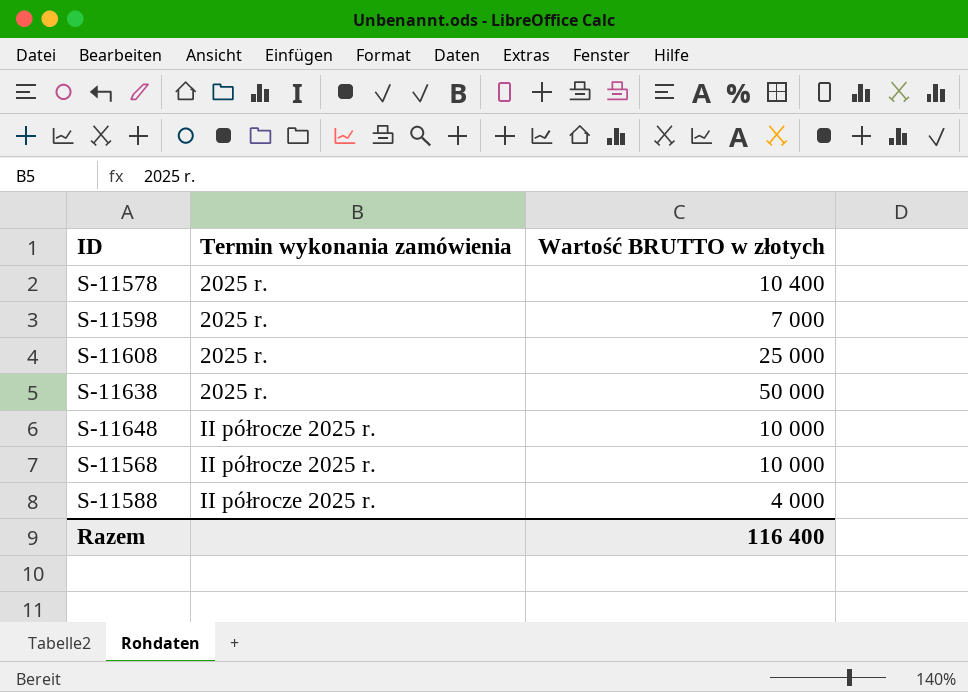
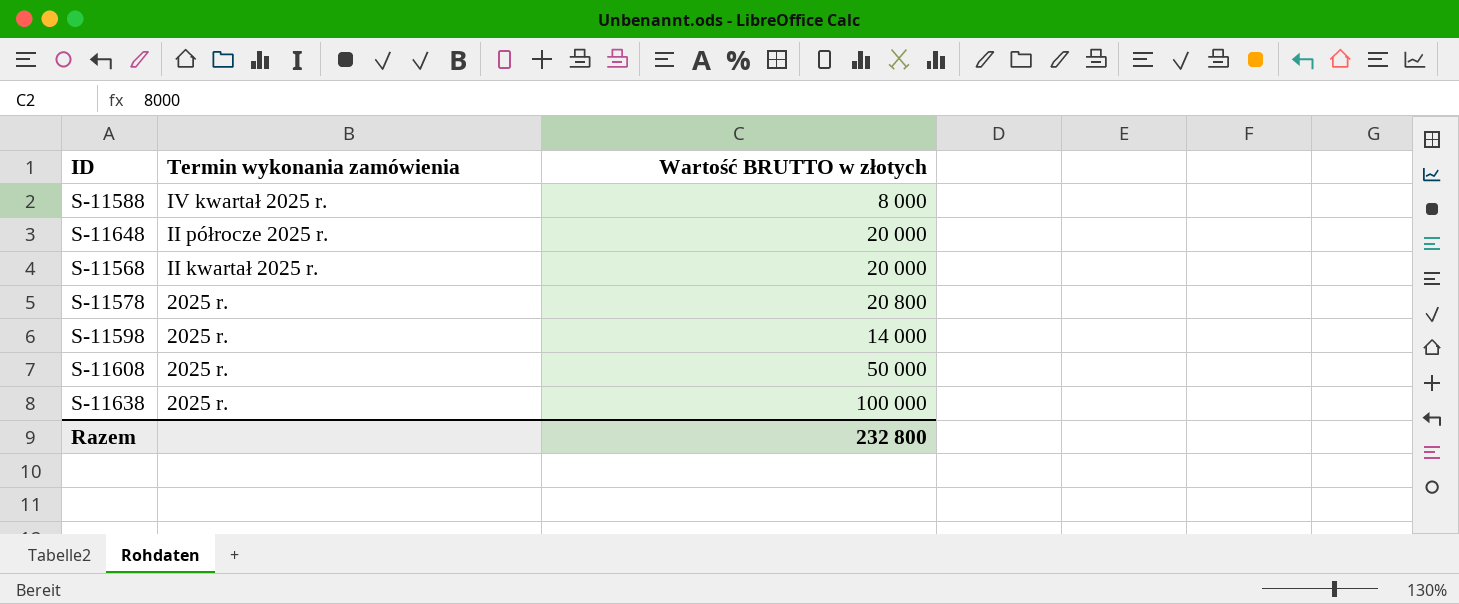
row order: Termin wykonania zamówienia ascending -> Termin wykonania zamówienia descending
S-11588 | Termin wykonania zamówienia: II półrocze 2025 r. -> IV kwartał 2025 r.
S-11588 | Wartość BRUTTO w złotych: 4 000 -> 8 000
S-11648 | Wartość BRUTTO w złotych: 10 000 -> 20 000
S-11568 | Termin wykonania zamówienia: II półrocze 2025 r. -> II kwartał 2025 r.
S-11568 | Wartość BRUTTO w złotych: 10 000 -> 20 000
S-11578 | Wartość BRUTTO w złotych: 10 400 -> 20 800
S-11598 | Wartość BRUTTO w złotych: 7 000 -> 14 000
S-11608 | Wartość BRUTTO w złotych: 25 000 -> 50 000
S-11638 | Wartość BRUTTO w złotych: 50 000 -> 100 000
Razem | Wartość BRUTTO w złotych: 116 400 -> 232 800

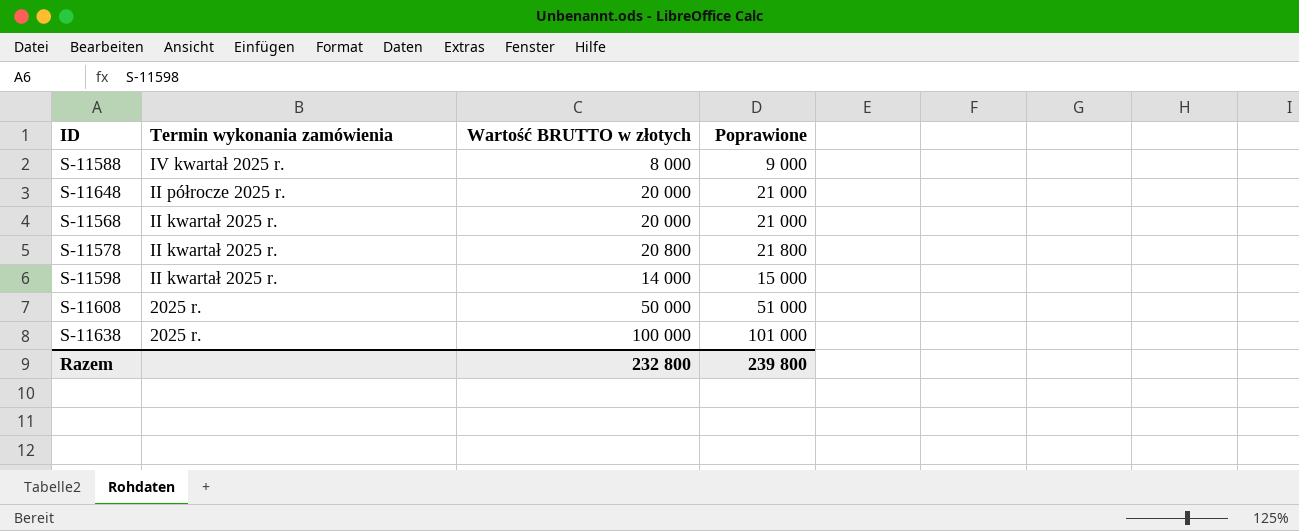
column Poprawione | formula: none -> [Wartość BRUTTO w złotych] + 1000
S-11578 | Termin wykonania zamówienia: 2025 r. -> II kwartał 2025 r.
S-11598 | Termin wykonania zamówienia: 2025 r. -> II kwartał 2025 r.

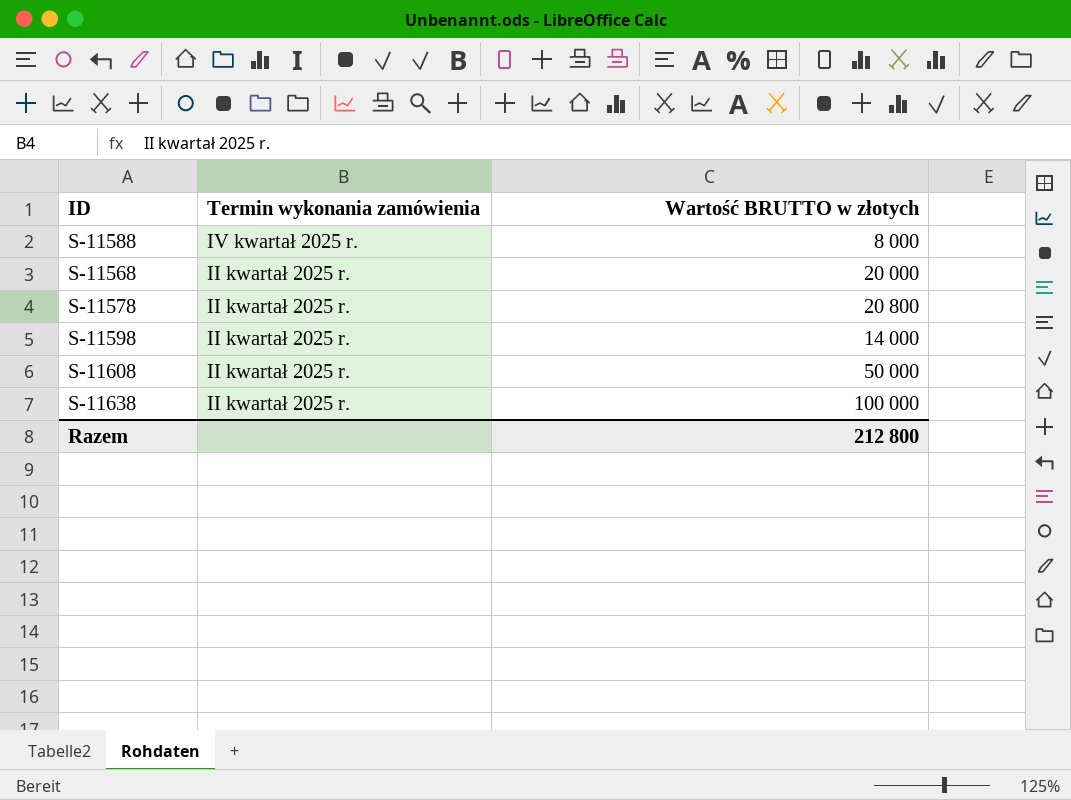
column Poprawione | formula: [Wartość BRUTTO w złotych] + 1000 -> none
row S-11648: II półrocze 2025 r. | 20 000 | 21 000 -> none
S-11608 | Termin wykonania zamówienia: 2025 r. -> II kwartał 2025 r.
S-11638 | Termin wykonania zamówienia: 2025 r. -> II kwartał 2025 r.
Razem | Wartość BRUTTO w złotych: 232 800 -> 212 800

